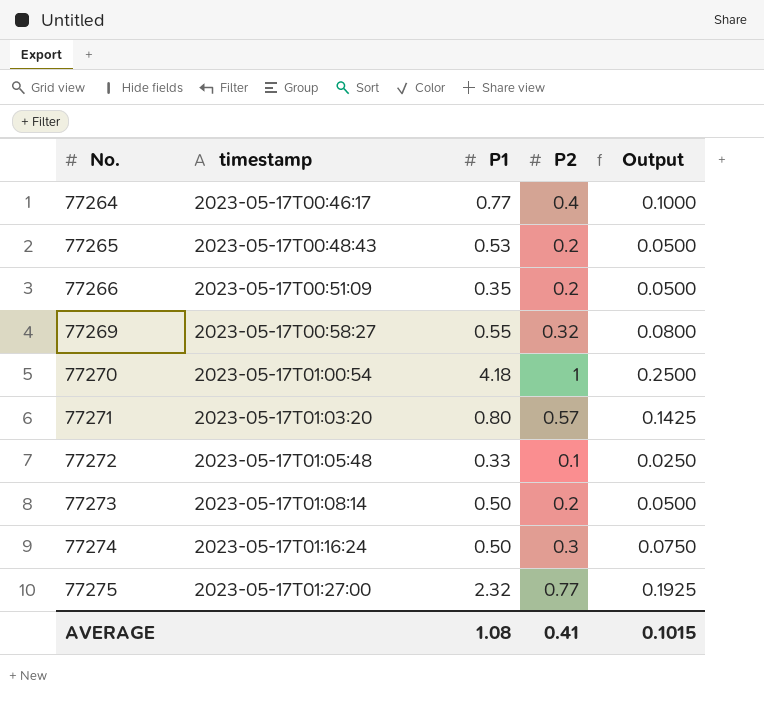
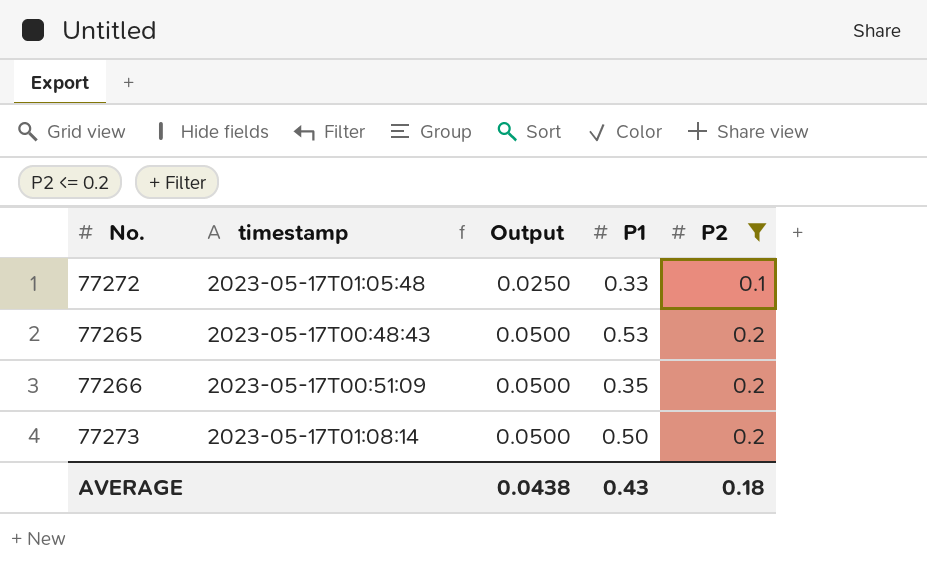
filter: none -> P2 <= 0.2
row order: No. ascending -> Output ascending
column Output | position: 5 -> 3
AVERAGE | Output: 0.1015 -> 0.0438
AVERAGE | P1: 1.08 -> 0.43
AVERAGE | P2: 0.41 -> 0.18

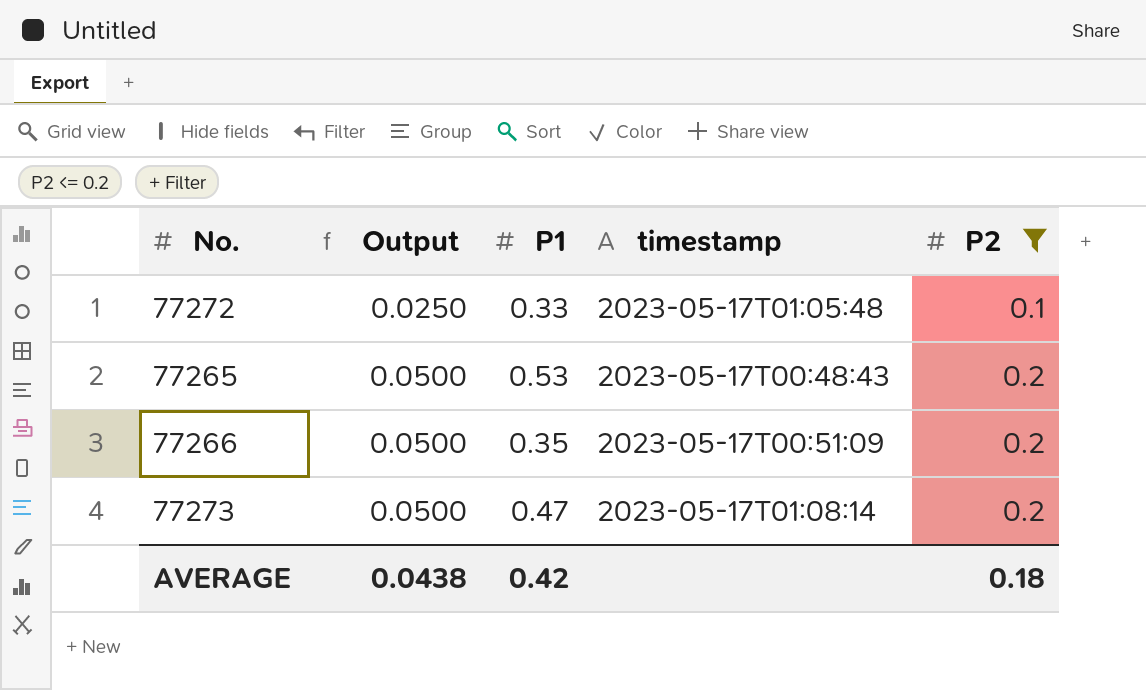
column timestamp | position: 2 -> 4
77273 | P1: 0.50 -> 0.47
AVERAGE | P1: 0.43 -> 0.42

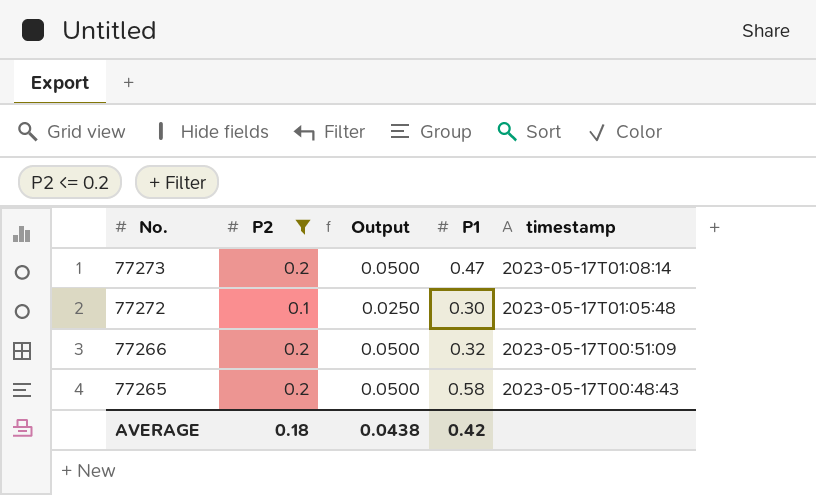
row order: Output ascending -> No. descending
column P2 | position: 5 -> 2
77272 | P1: 0.33 -> 0.30
77266 | P1: 0.35 -> 0.32
77265 | P1: 0.53 -> 0.58

